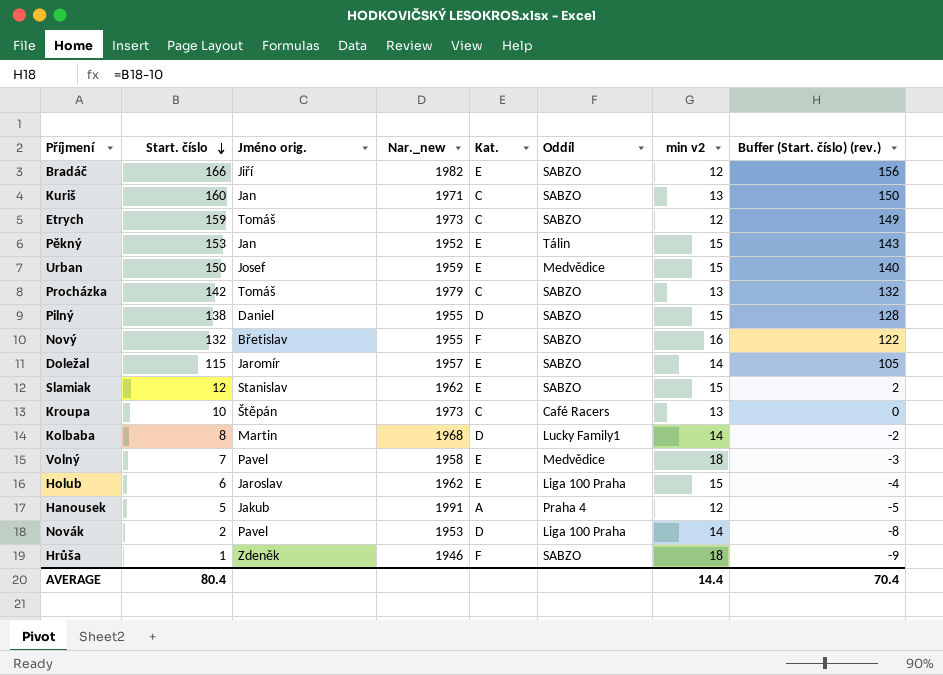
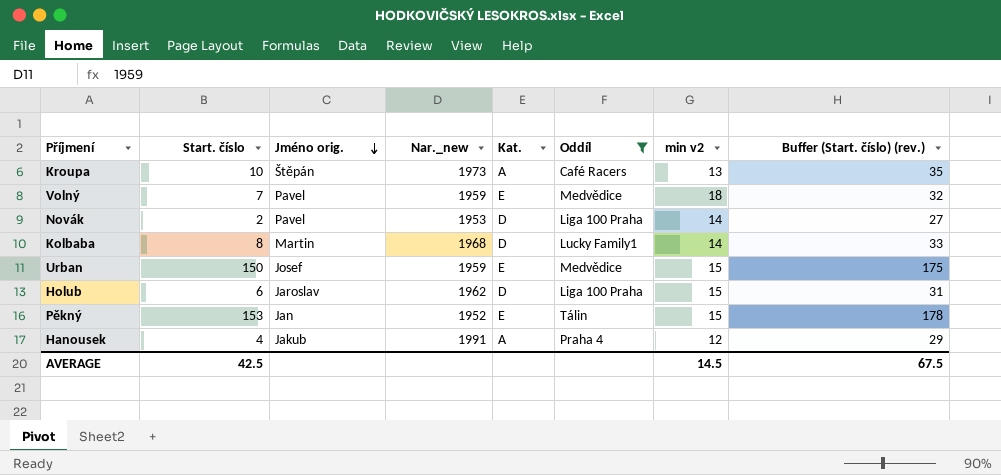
filter: none -> Oddíl != SABZO
row order: Start. číslo descending -> Jméno orig. descending
column Buffer (Start. číslo) (rev.) | formula: [Start. číslo] - 10 -> [Start. číslo] + 25
Kroupa | Kat.: C -> A
Volný | Nar._new: 1958 -> 1959
Holub | Kat.: E -> D
Hanousek | Start. číslo: 5 -> 4
AVERAGE | Start. číslo: 80.4 -> 42.5
AVERAGE | min v2: 14.4 -> 14.5
AVERAGE | Buffer (Start. číslo) (rev.): 70.4 -> 67.5

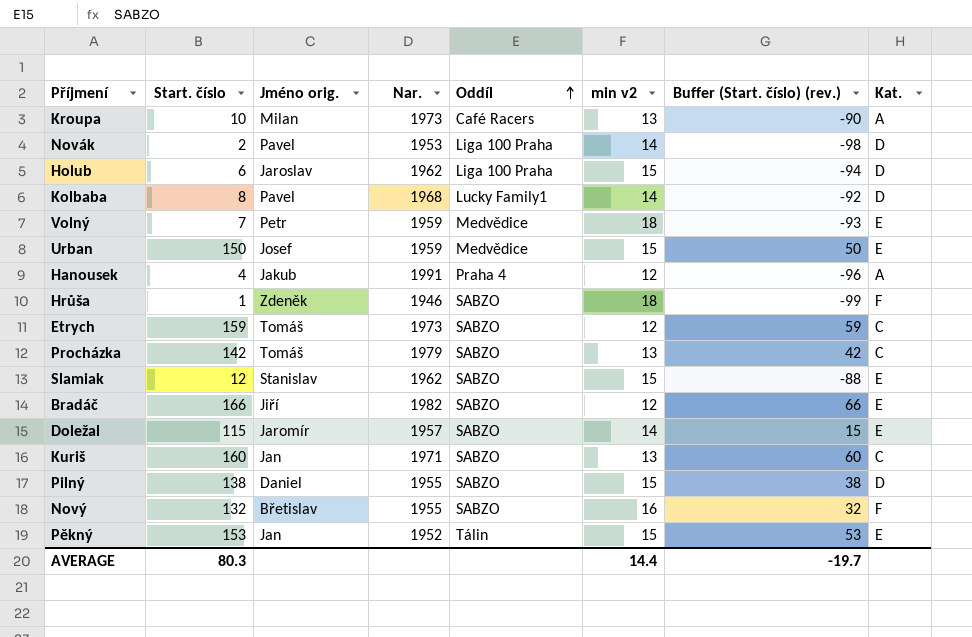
filter: Oddíl != SABZO -> none
row order: Jméno orig. descending -> Oddíl ascending
column name: Nar._new -> Nar.
column Buffer (Start. číslo) (rev.) | formula: [Start. číslo] + 25 -> [Start. číslo] - 100
column Kat. | position: 5 -> 8
Kroupa | Jméno orig.: Štěpán -> Milan
Kolbaba | Jméno orig.: Martin -> Pavel
Volný | Jméno orig.: Pavel -> Petr
AVERAGE | Start. číslo: 42.5 -> 80.3
AVERAGE | min v2: 14.5 -> 14.4
AVERAGE | Buffer (Start. číslo) (rev.): 67.5 -> -19.7

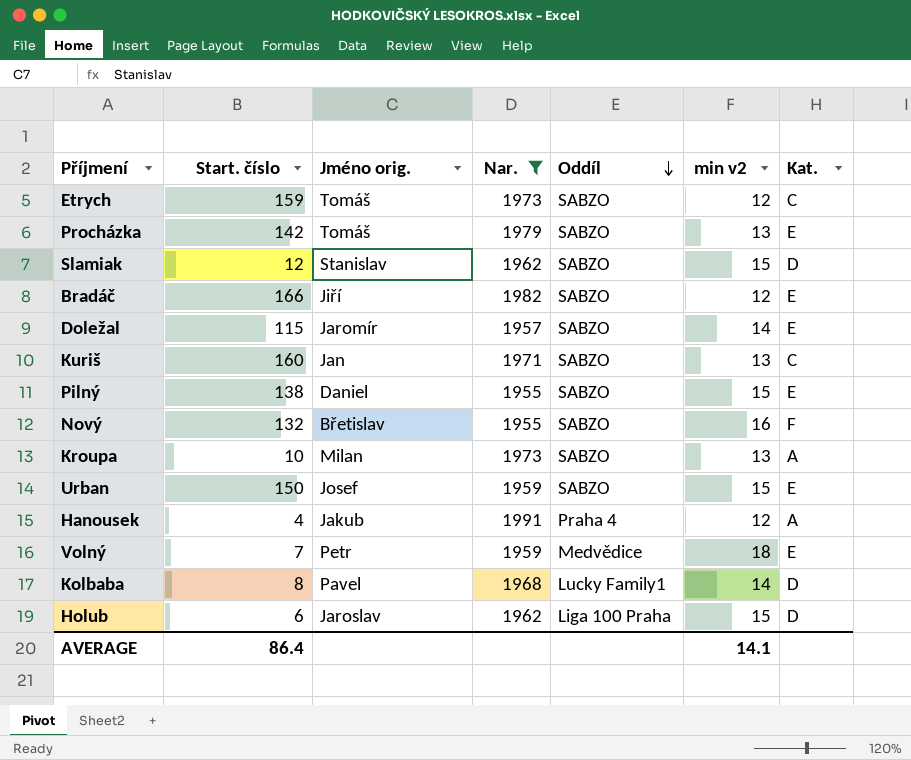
filter: none -> Nar. >= 1955
row order: Oddíl ascending -> Oddíl descending
column Buffer (Start. číslo) (rev.) | formula: [Start. číslo] - 100 -> none
Procházka | Kat.: C -> E
Slamiak | Kat.: E -> D
Pilný | Kat.: D -> E
Kroupa | Oddíl: Café Racers -> SABZO
Urban | Oddíl: Medvědice -> SABZO
AVERAGE | Start. číslo: 80.3 -> 86.4
AVERAGE | min v2: 14.4 -> 14.1

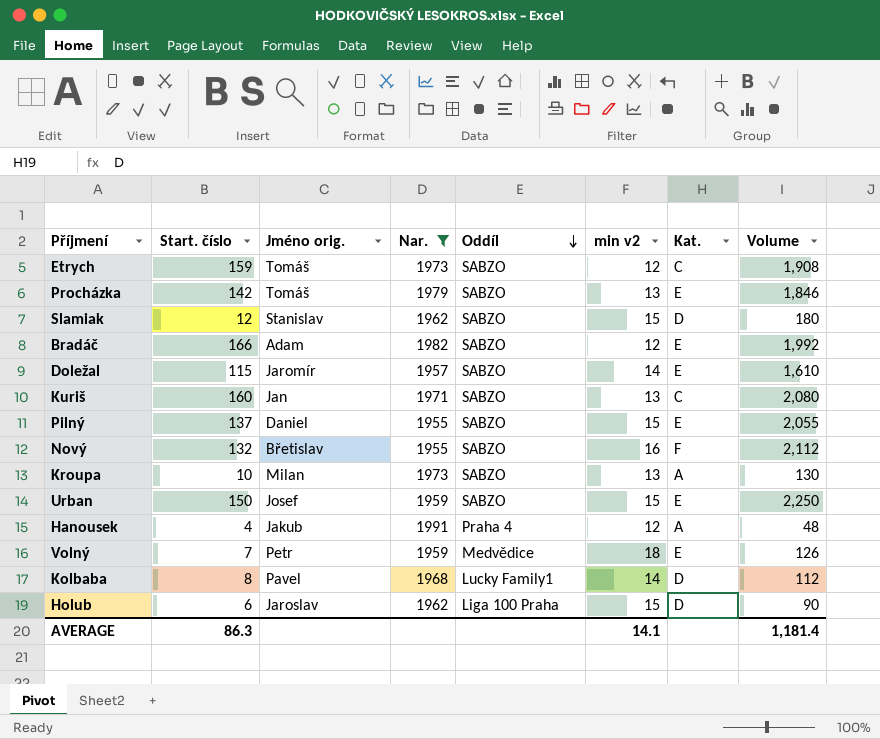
column Volume | formula: none -> [Start. číslo] * [min v2]
Bradáč | Jméno orig.: Jiří -> Adam
Pilný | Start. číslo: 138 -> 137
AVERAGE | Start. číslo: 86.4 -> 86.3

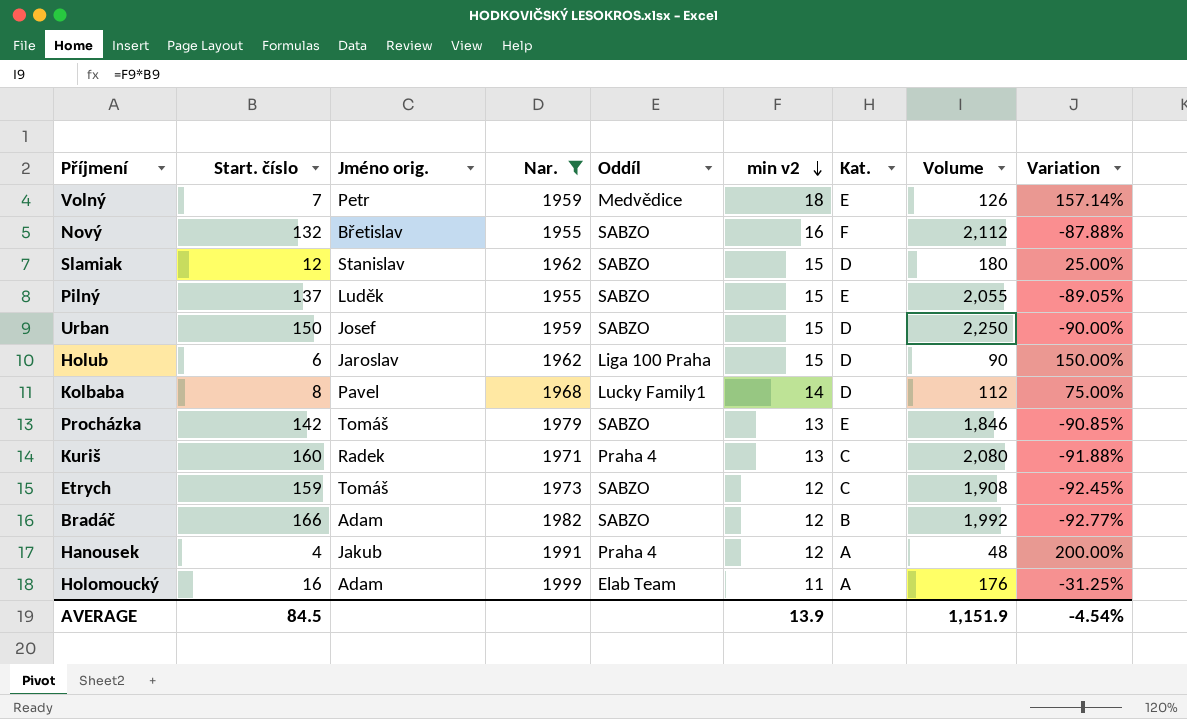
row order: Oddíl descending -> min v2 descending
column Variation | formula: none -> ([min v2] - [Start. číslo]) / [Start. číslo]
row Doležal: 115 | Jaromír | 1957 | SABZO | 14 | E | 1,610 -> none
row Kroupa: 10 | Milan | 1973 | SABZO | 13 | A | 130 -> none
Pilný | Jméno orig.: Daniel -> Luděk
Urban | Kat.: E -> D
Kuriš | Jméno orig.: Jan -> Radek
Kuriš | Oddíl: SABZO -> Praha 4
Bradáč | Kat.: E -> B
row Holomoucký: none -> 16 | Adam | 1999 | Elab Team | 11 | A | 176 | -31.25%
AVERAGE | Start. číslo: 86.3 -> 84.5
AVERAGE | min v2: 14.1 -> 13.9
AVERAGE | Volume: 1,181.4 -> 1,151.9

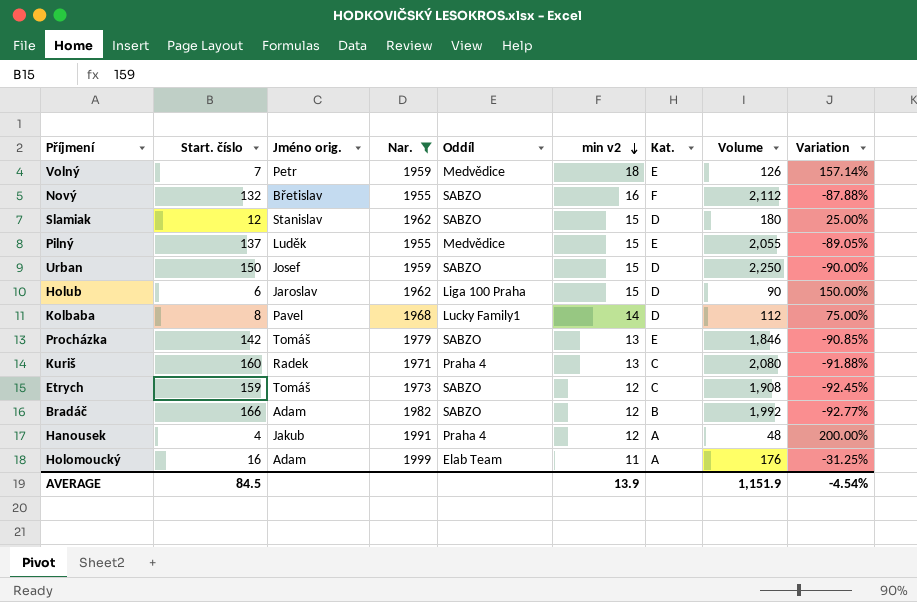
Pilný | Oddíl: SABZO -> Medvědice

